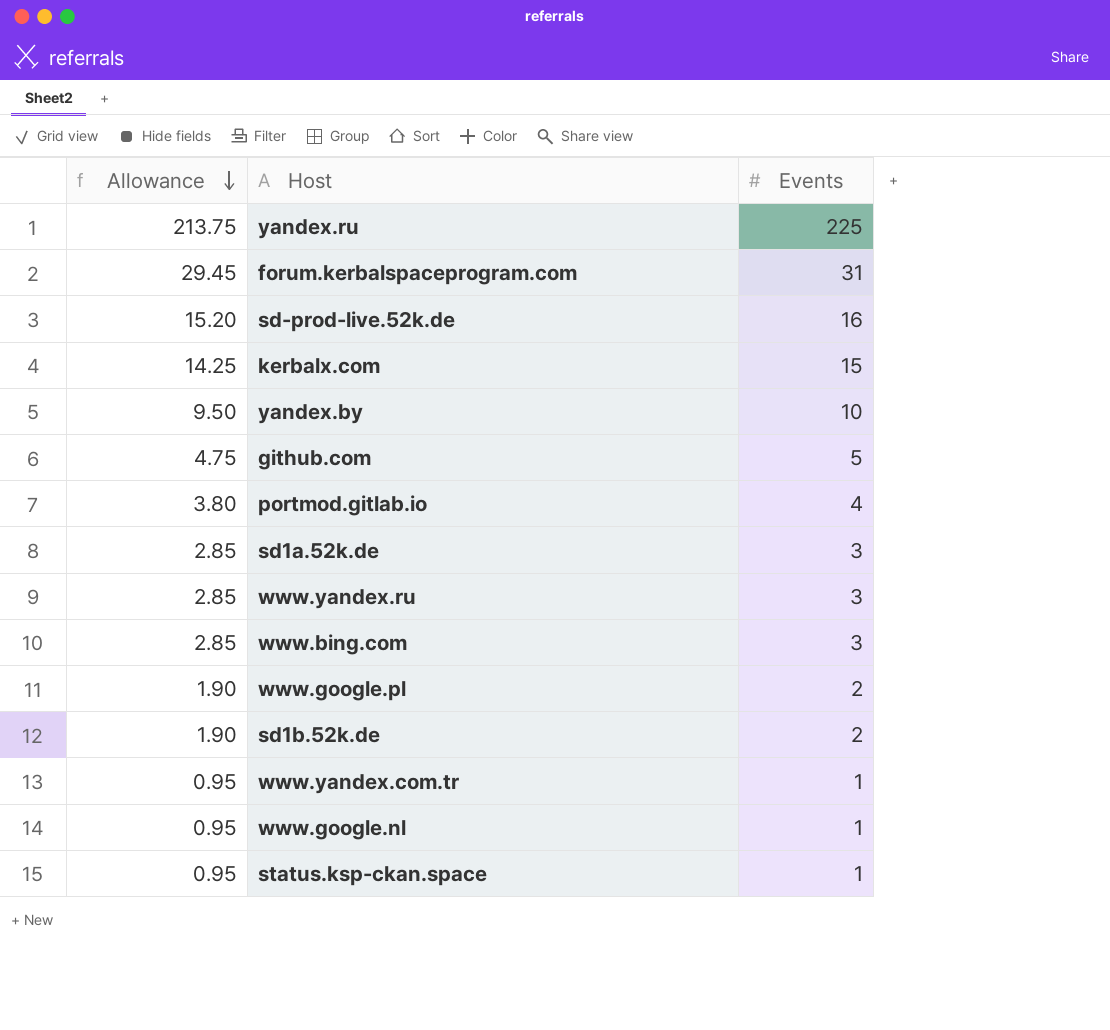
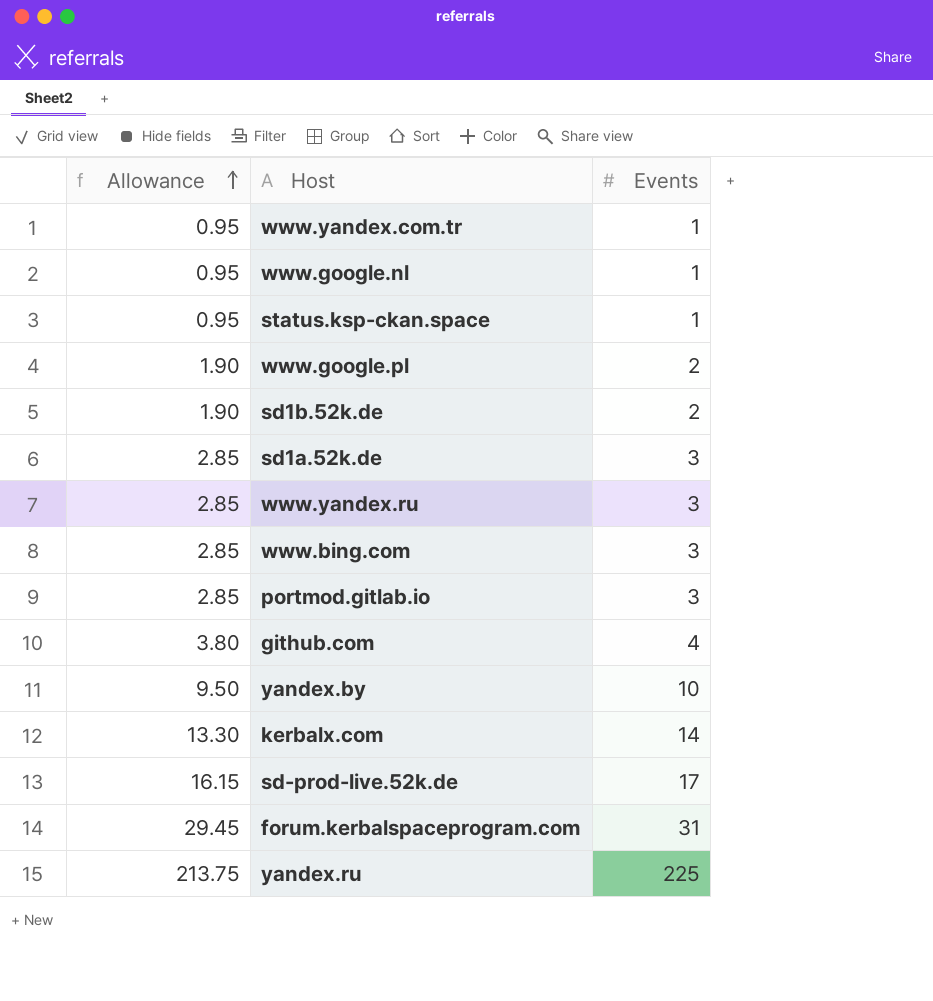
row order: Allowance descending -> Allowance ascending
portmod.gitlab.io | Allowance: 3.80 -> 2.85
portmod.gitlab.io | Events: 4 -> 3
github.com | Allowance: 4.75 -> 3.80
github.com | Events: 5 -> 4
kerbalx.com | Allowance: 14.25 -> 13.30
kerbalx.com | Events: 15 -> 14
sd-prod-live.52k.de | Allowance: 15.20 -> 16.15
sd-prod-live.52k.de | Events: 16 -> 17

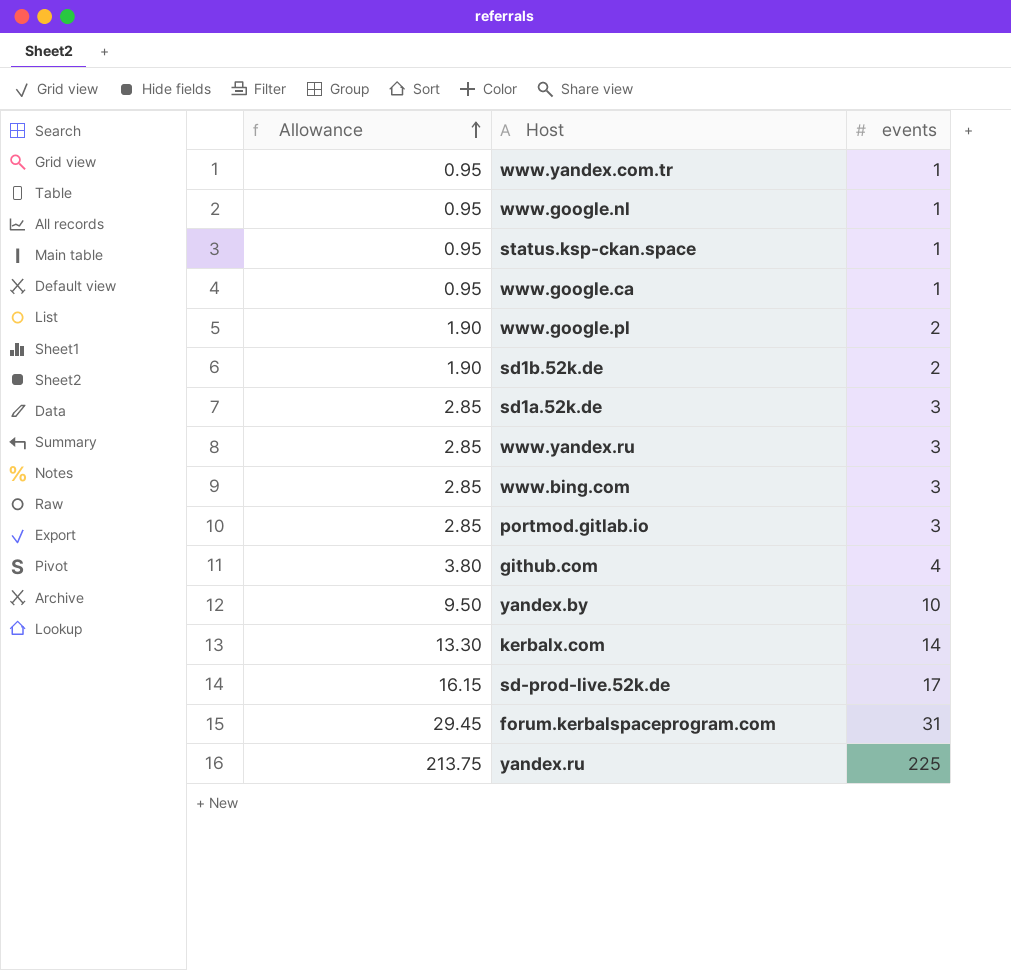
column name: Events -> events
row www.google.ca: none -> 0.95 | 1

